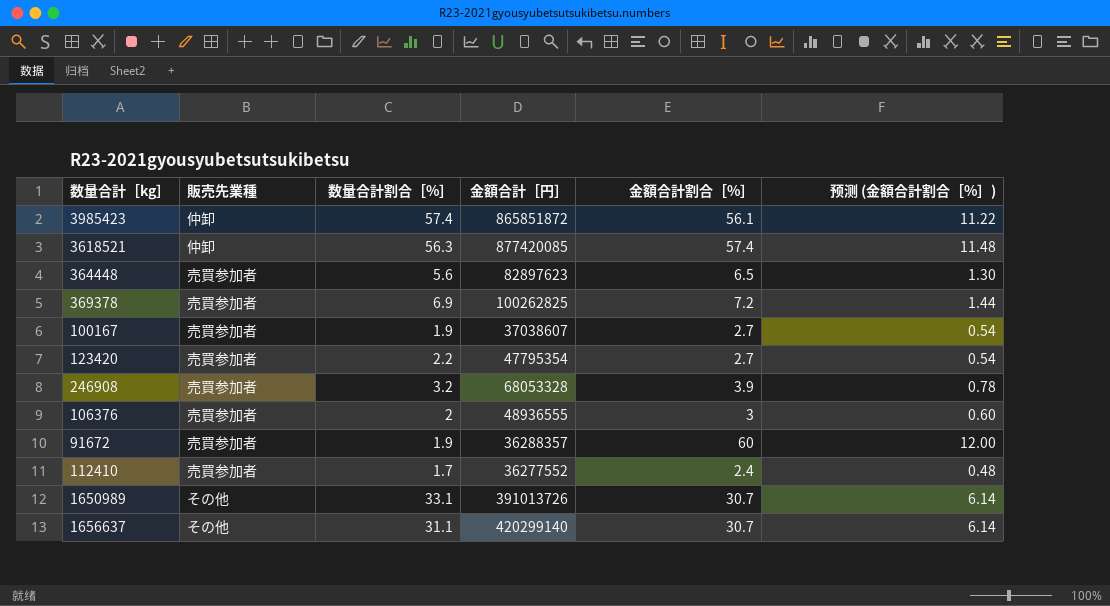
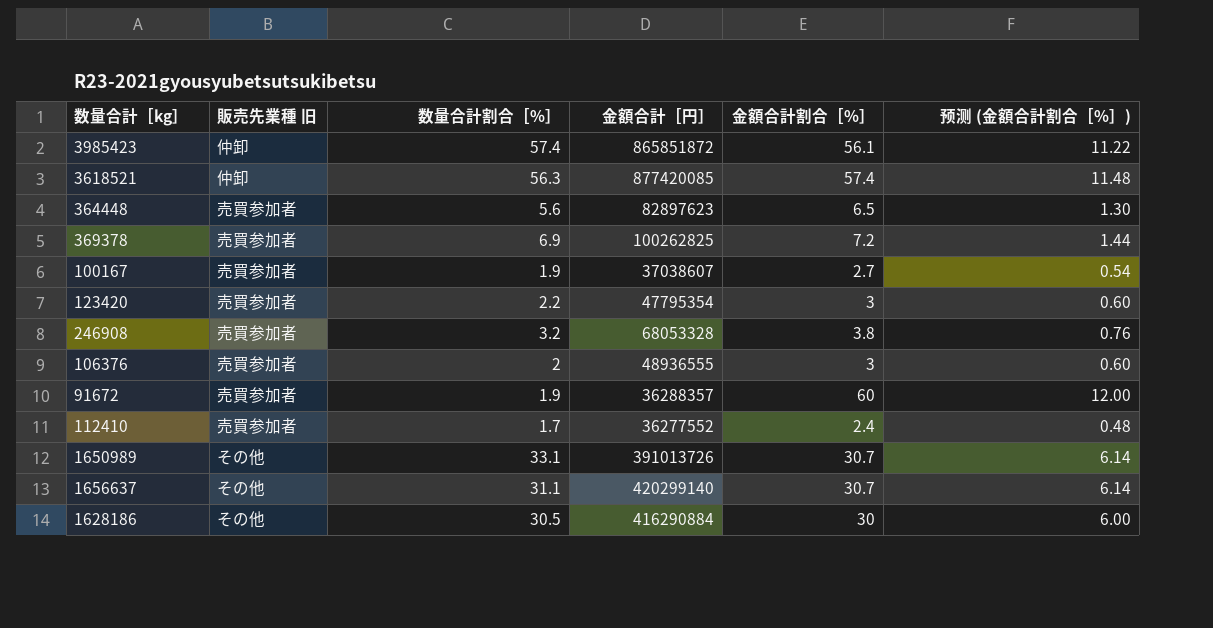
column name: 販売先業種 -> 販売先業種 旧
123420 | 金額合計割合［%］: 2.7 -> 3
123420 | 预测 (金額合計割合［%］): 0.54 -> 0.60
246908 | 金額合計割合［%］: 3.9 -> 3.8
246908 | 预测 (金額合計割合［%］): 0.78 -> 0.76
row 1628186: none -> その他 | 30.5 | 416290884 | 30 | 6.00

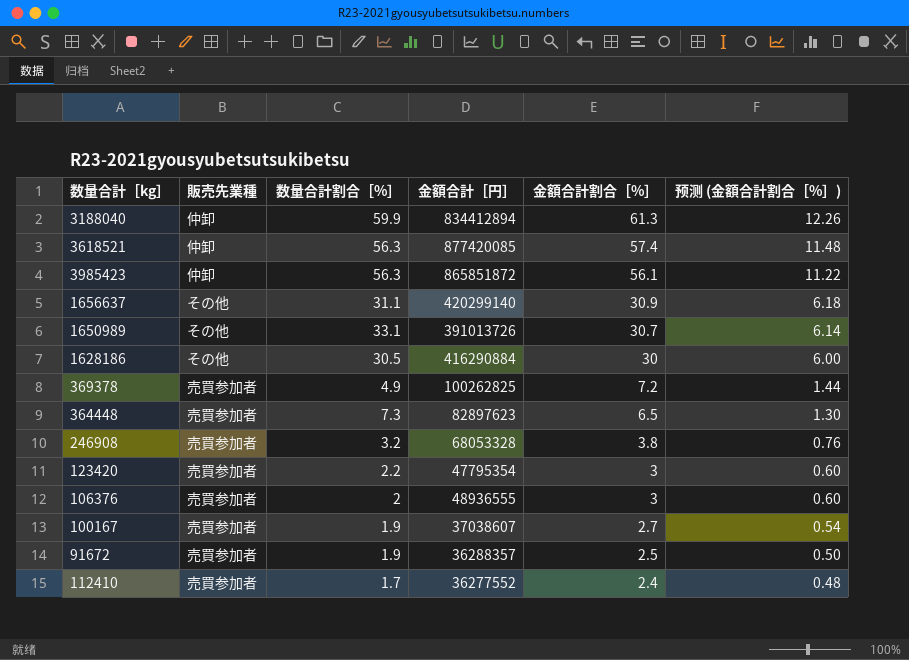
row order: none -> 金額合計割合［%］ descending
column name: 販売先業種 旧 -> 販売先業種
row 3188040: none -> 仲卸 | 59.9 | 834412894 | 61.3 | 12.26
3985423 | 数量合計割合［%］: 57.4 -> 56.3
1656637 | 金額合計割合［%］: 30.7 -> 30.9
1656637 | 预测 (金額合計割合［%］): 6.14 -> 6.18
369378 | 数量合計割合［%］: 6.9 -> 4.9
364448 | 数量合計割合［%］: 5.6 -> 7.3
91672 | 金額合計割合［%］: 60 -> 2.5
91672 | 预测 (金額合計割合［%］): 12.00 -> 0.50

